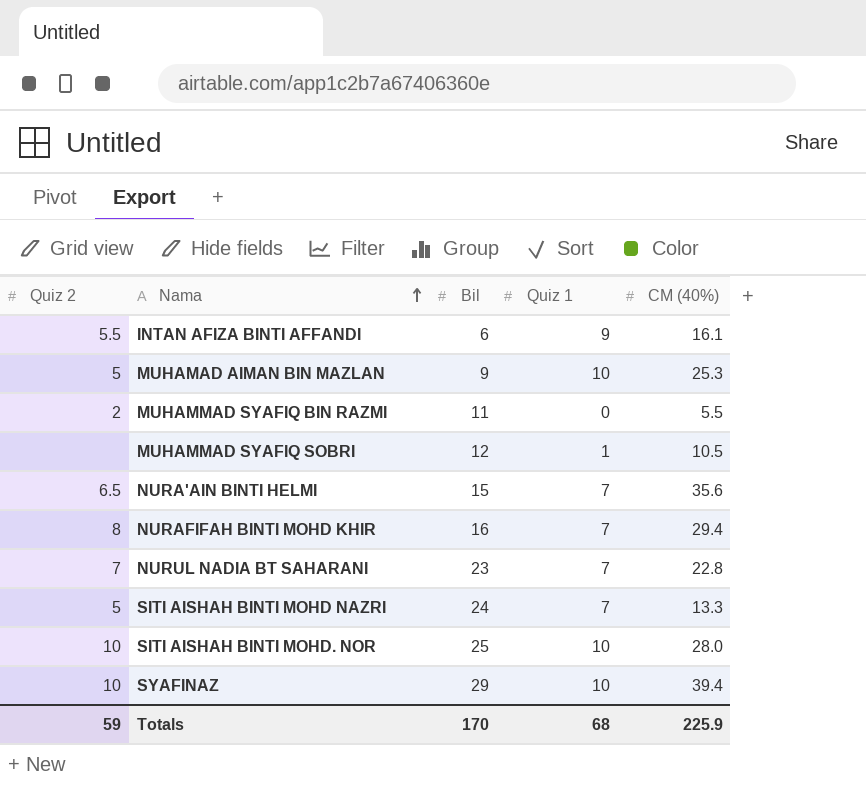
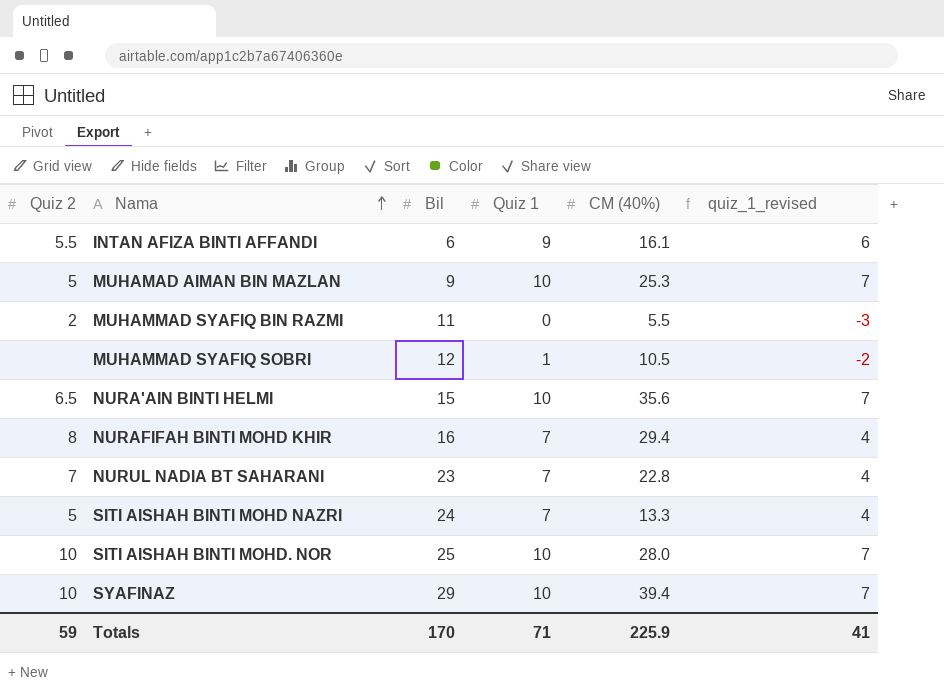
column quiz_1_revised | formula: none -> [Quiz 1] - 3
NURA'AIN BINTI HELMI | Quiz 1: 7 -> 10
Totals | Quiz 1: 68 -> 71

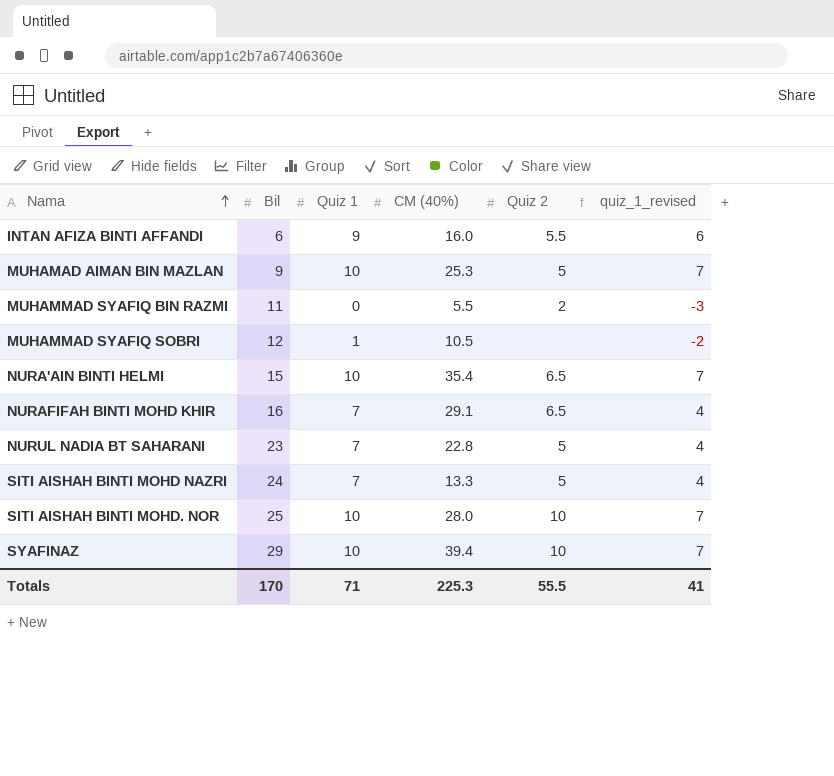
column Quiz 2 | position: 1 -> 5
INTAN AFIZA BINTI AFFANDI | CM (40%): 16.1 -> 16.0
NURA'AIN BINTI HELMI | CM (40%): 35.6 -> 35.4
NURAFIFAH BINTI MOHD KHIR | CM (40%): 29.4 -> 29.1
NURAFIFAH BINTI MOHD KHIR | Quiz 2: 8 -> 6.5
NURUL NADIA BT SAHARANI | Quiz 2: 7 -> 5
Totals | CM (40%): 225.9 -> 225.3
Totals | Quiz 2: 59 -> 55.5

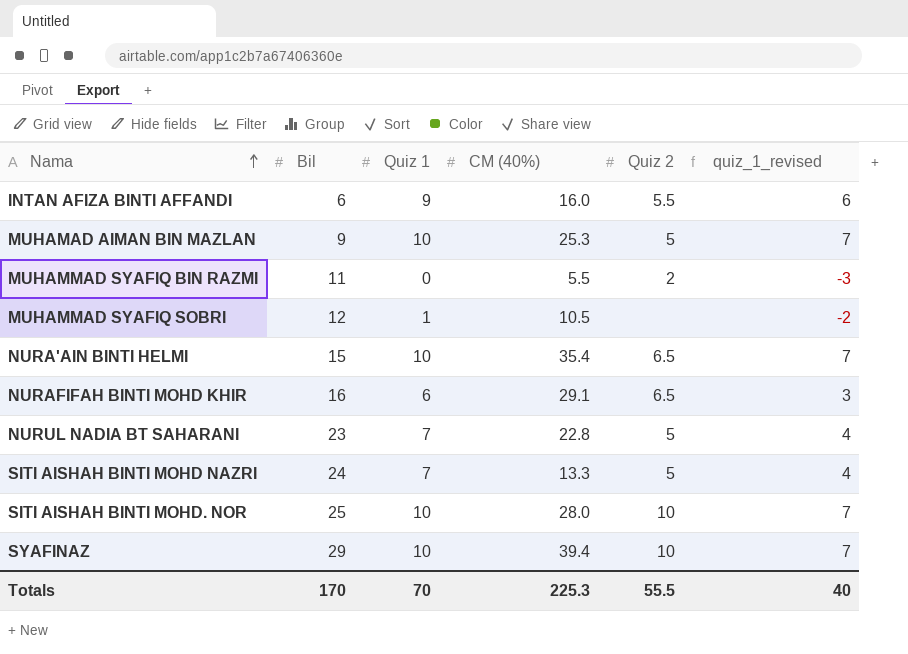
NURAFIFAH BINTI MOHD KHIR | Quiz 1: 7 -> 6
NURAFIFAH BINTI MOHD KHIR | quiz_1_revised: 4 -> 3
Totals | Quiz 1: 71 -> 70
Totals | quiz_1_revised: 41 -> 40

